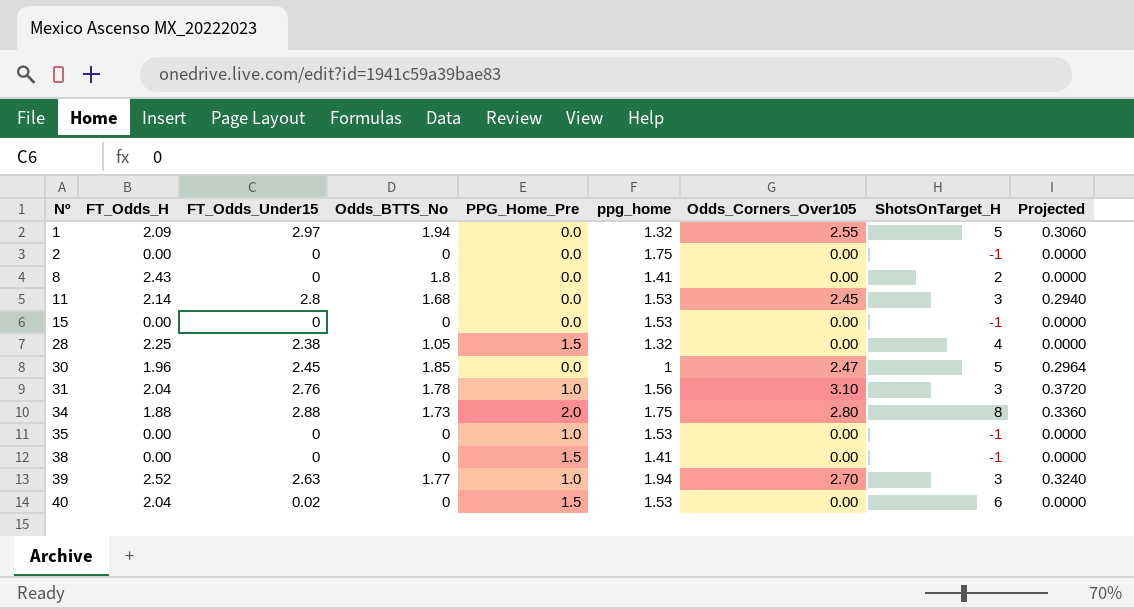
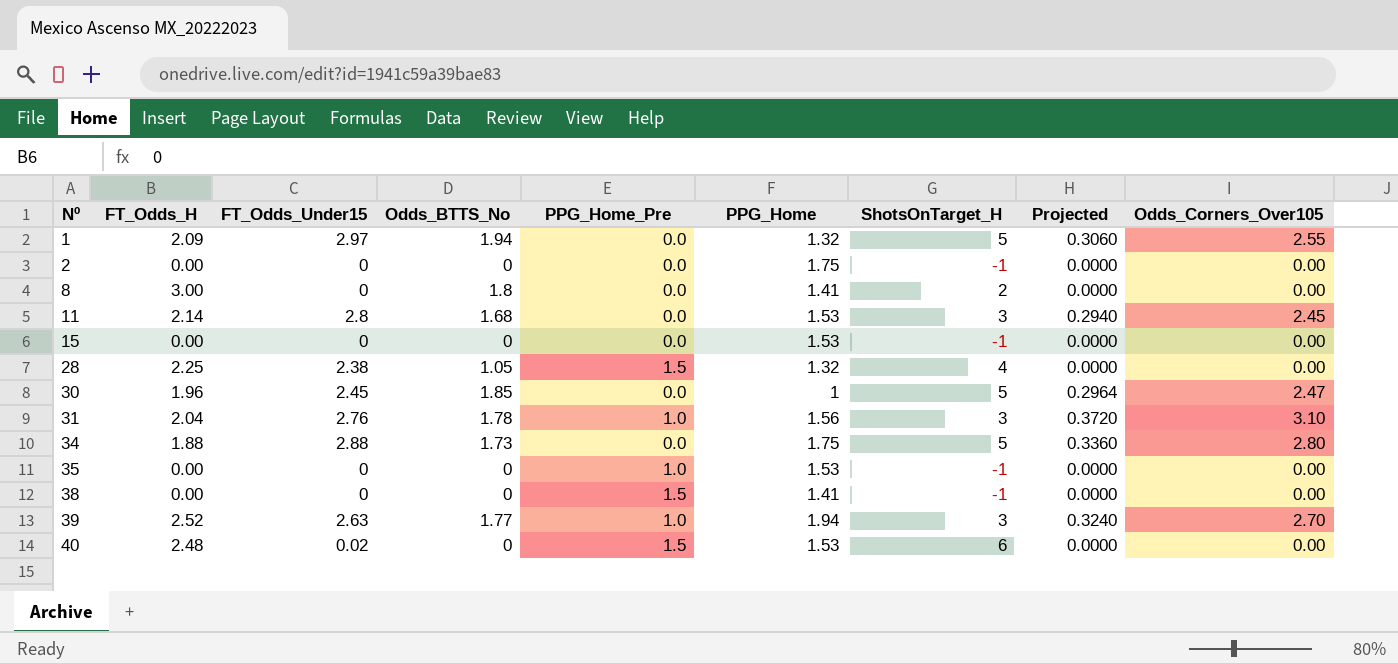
column name: ppg_home -> PPG_Home
column Odds_Corners_Over105 | position: 7 -> 9
8 | FT_Odds_H: 2.43 -> 3.00
34 | PPG_Home_Pre: 2.0 -> 0.0
34 | ShotsOnTarget_H: 8 -> 5
40 | FT_Odds_H: 2.04 -> 2.48

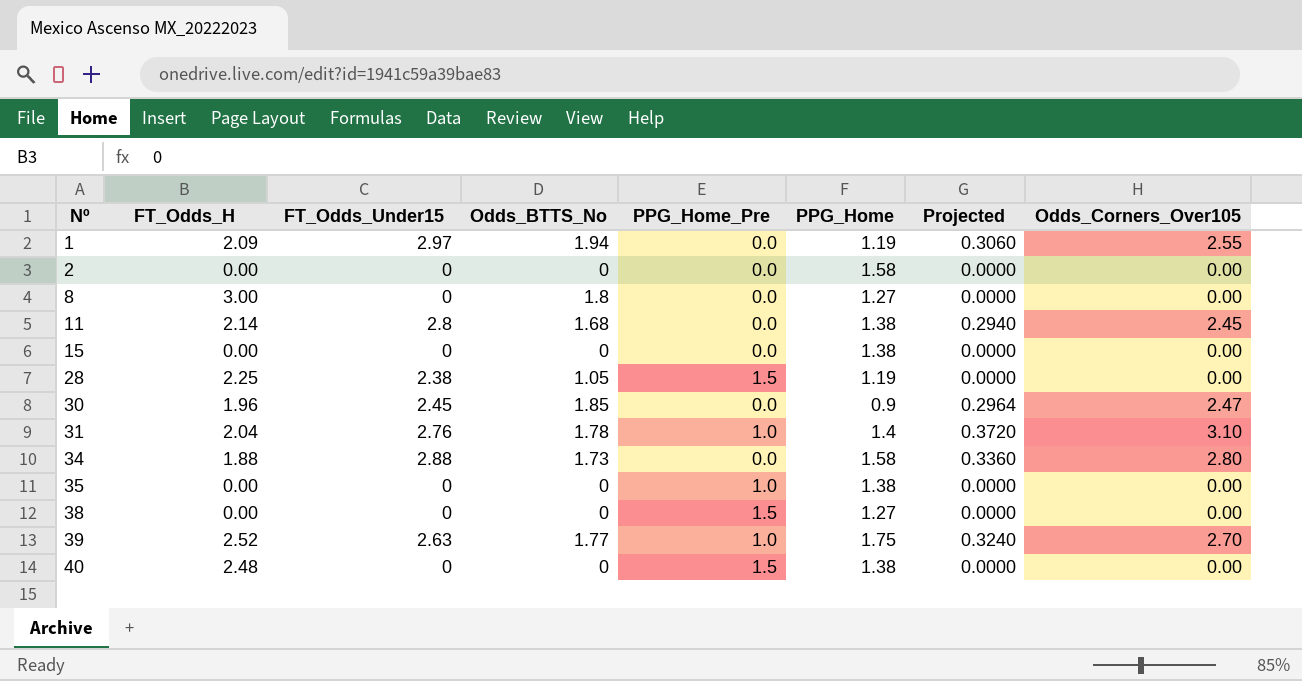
column ShotsOnTarget_H | position: 7 -> none
1 | PPG_Home: 1.32 -> 1.19
2 | PPG_Home: 1.75 -> 1.58
8 | PPG_Home: 1.41 -> 1.27
11 | PPG_Home: 1.53 -> 1.38
15 | PPG_Home: 1.53 -> 1.38
28 | PPG_Home: 1.32 -> 1.19
30 | PPG_Home: 1 -> 0.9
31 | PPG_Home: 1.56 -> 1.4
34 | PPG_Home: 1.75 -> 1.58
35 | PPG_Home: 1.53 -> 1.38
38 | PPG_Home: 1.41 -> 1.27
39 | PPG_Home: 1.94 -> 1.75
40 | FT_Odds_Under15: 0.02 -> 0
40 | PPG_Home: 1.53 -> 1.38

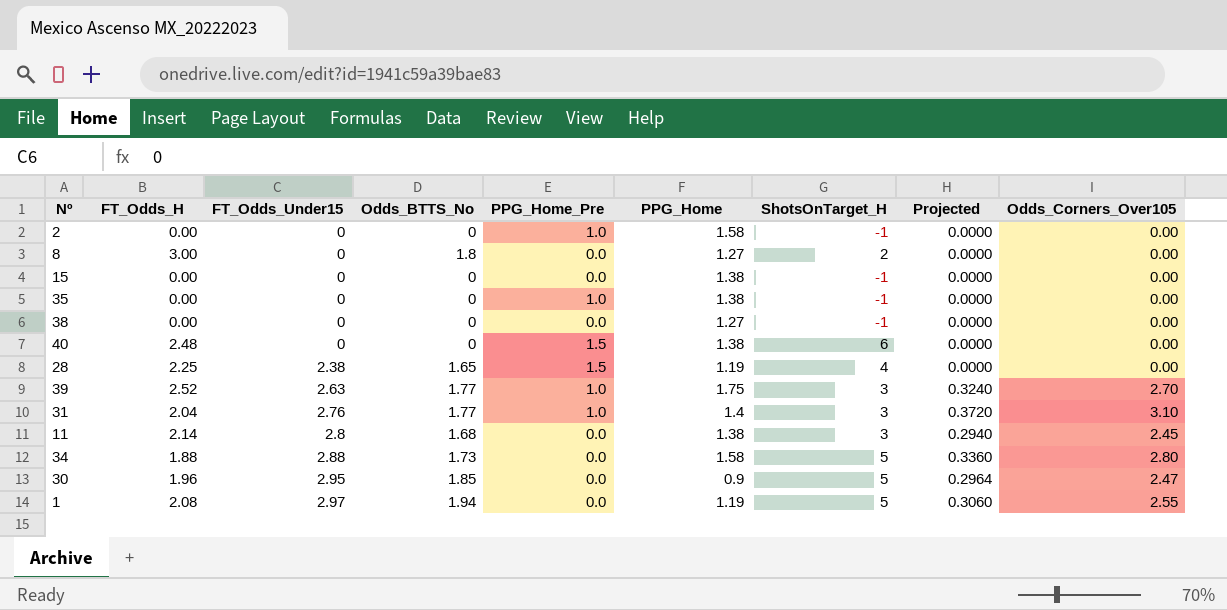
row order: Nº ascending -> FT_Odds_Under15 ascending
column ShotsOnTarget_H | position: none -> 7
2 | PPG_Home_Pre: 0.0 -> 1.0
38 | PPG_Home_Pre: 1.5 -> 0.0
28 | Odds_BTTS_No: 1.05 -> 1.65
31 | Odds_BTTS_No: 1.78 -> 1.77
30 | FT_Odds_Under15: 2.45 -> 2.95
1 | FT_Odds_H: 2.09 -> 2.08

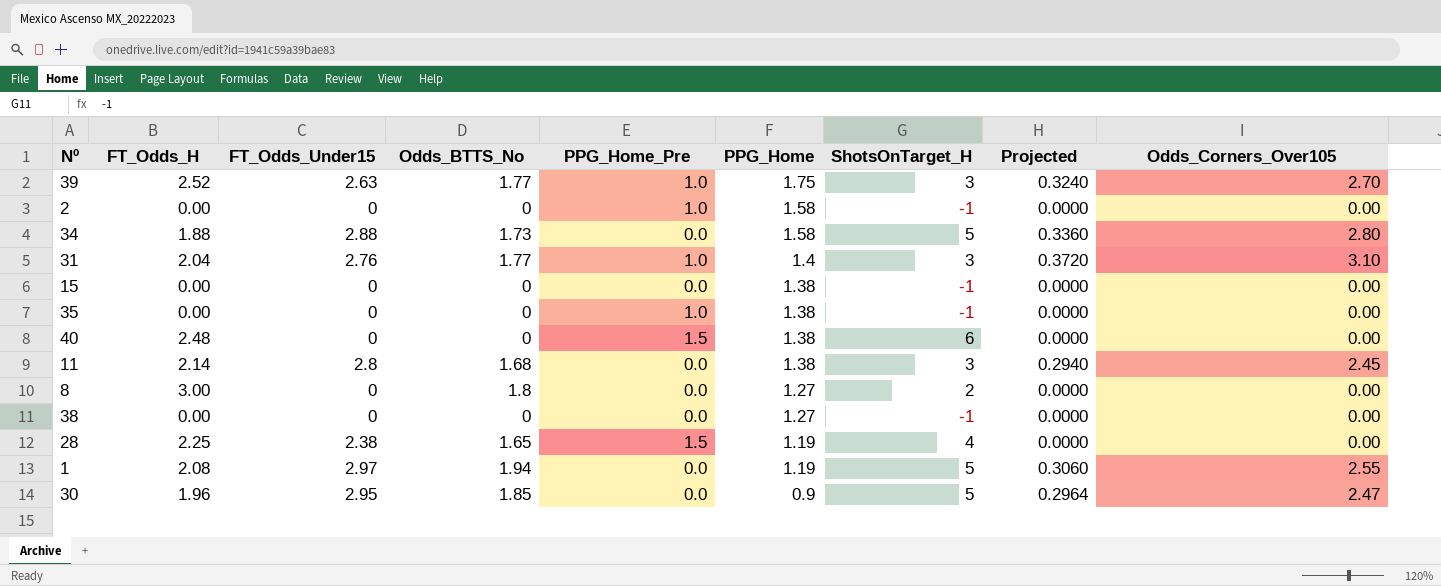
row order: FT_Odds_Under15 ascending -> PPG_Home descending

